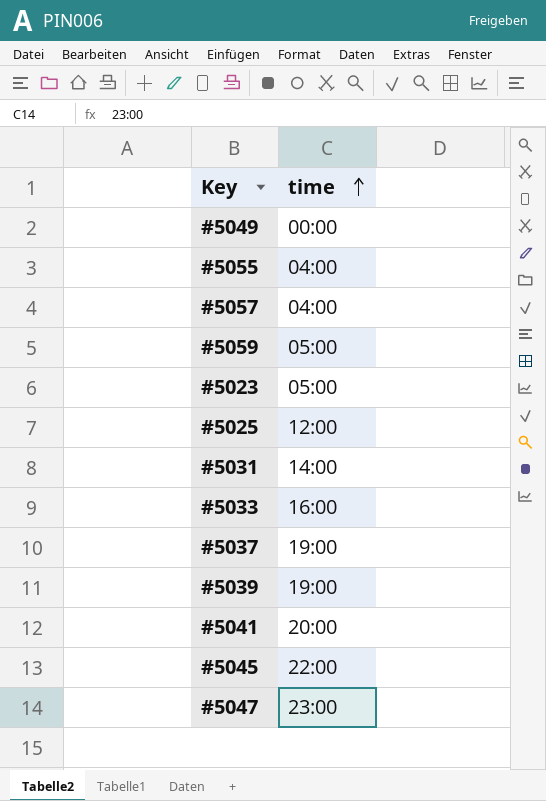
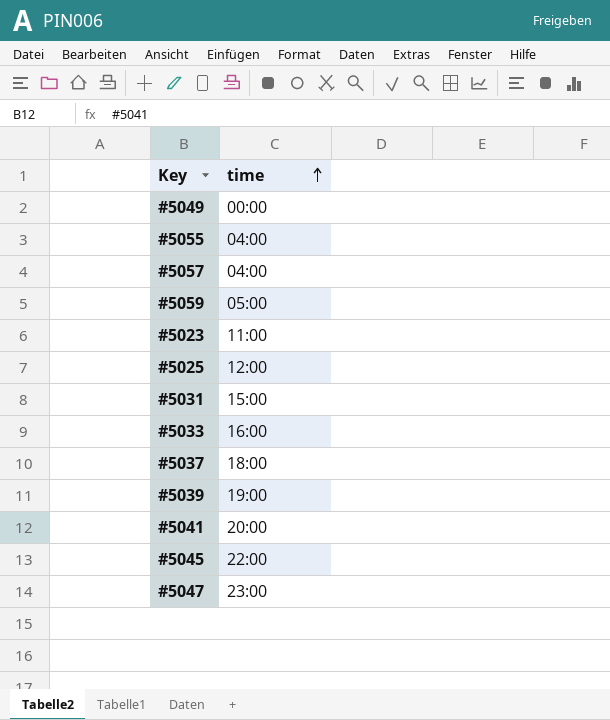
#5023 | time: 05:00 -> 11:00
#5031 | time: 14:00 -> 15:00
#5037 | time: 19:00 -> 18:00

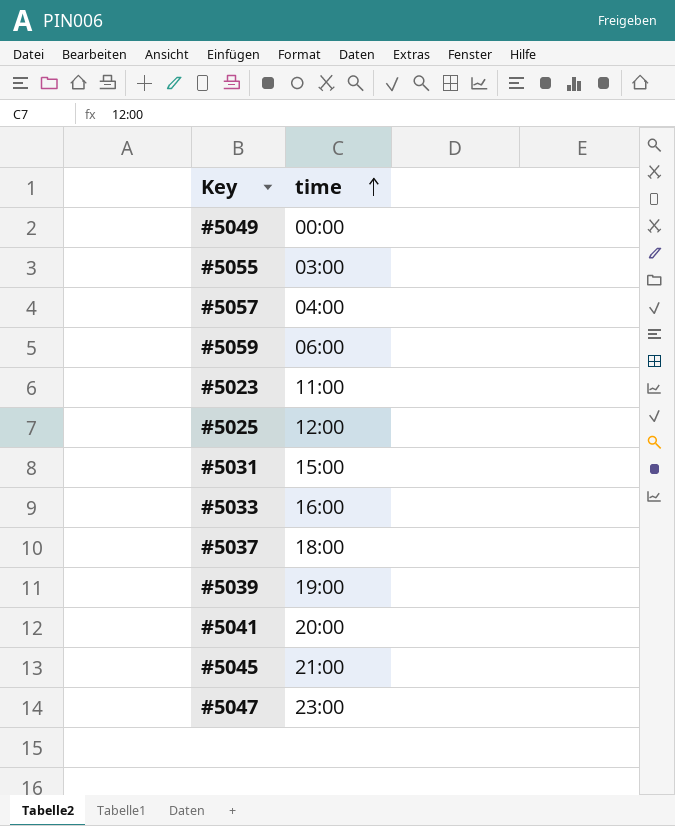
#5055 | time: 04:00 -> 03:00
#5059 | time: 05:00 -> 06:00
#5045 | time: 22:00 -> 21:00

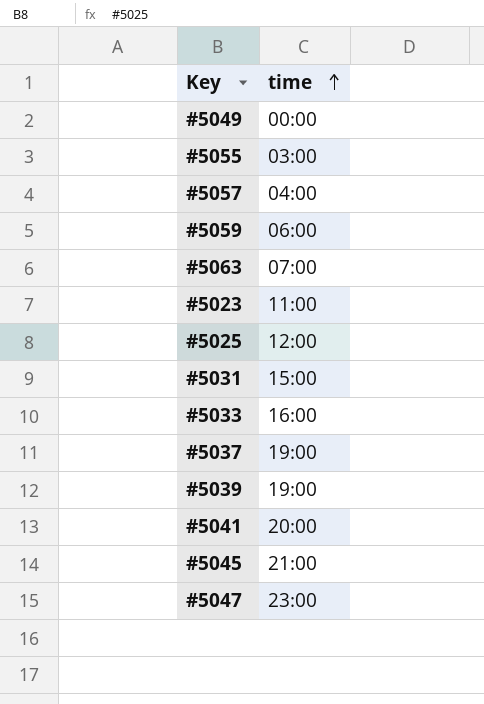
row #5063: none -> 07:00
#5037 | time: 18:00 -> 19:00

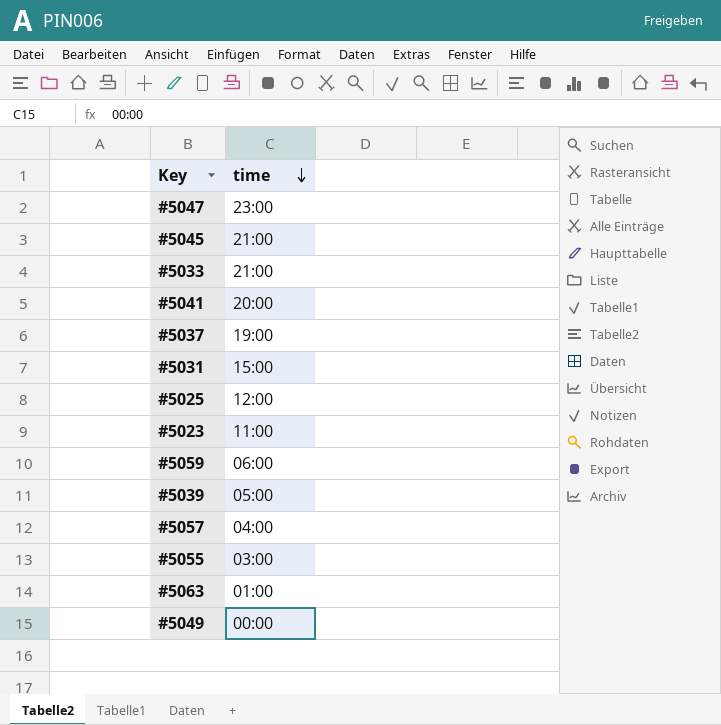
row order: time ascending -> time descending
#5033 | time: 16:00 -> 21:00
#5039 | time: 19:00 -> 05:00
#5063 | time: 07:00 -> 01:00

